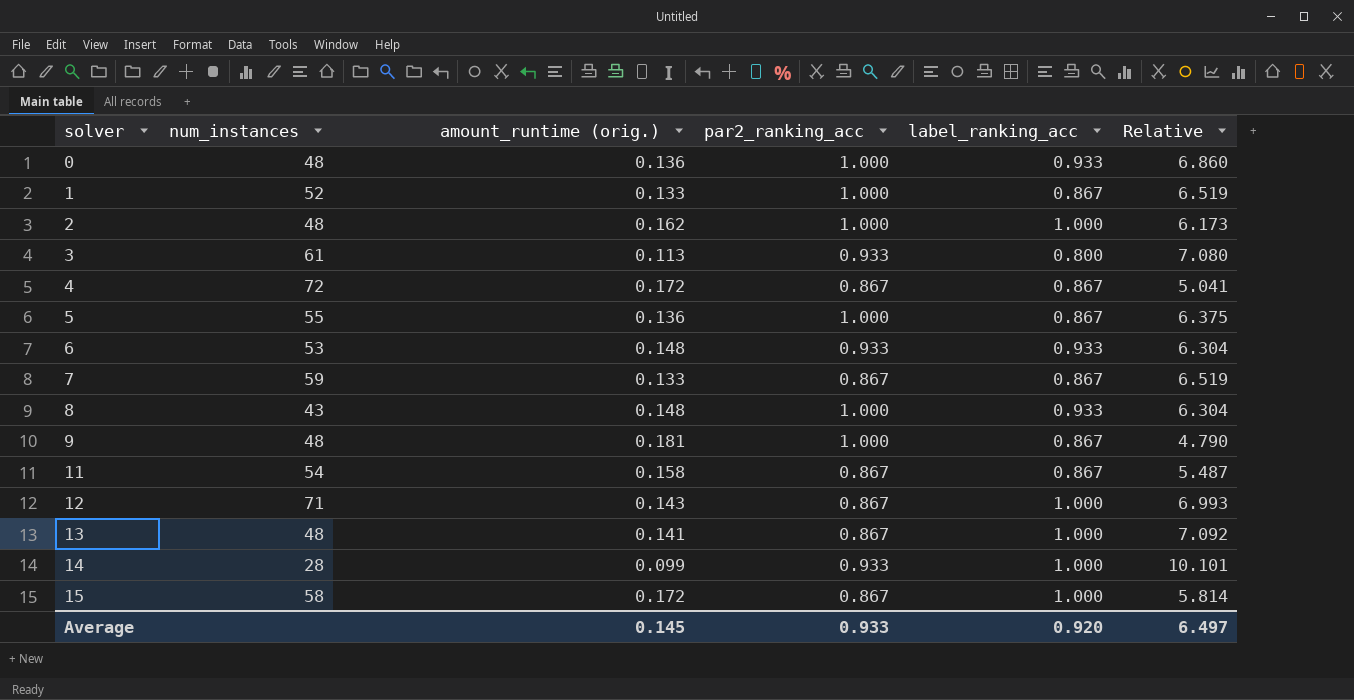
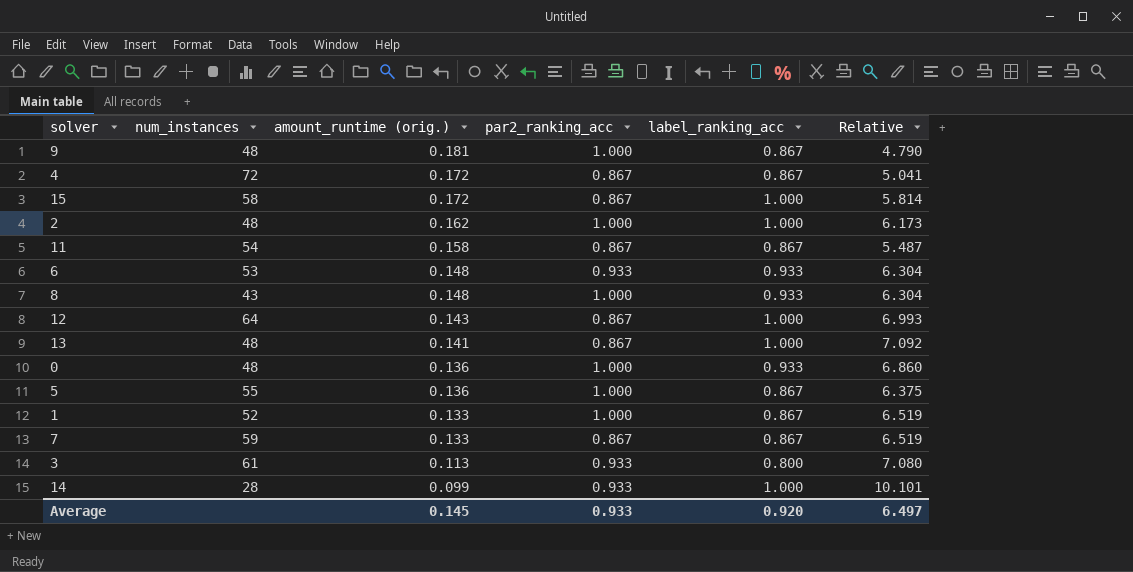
row order: solver ascending -> amount_runtime (orig.) descending
12 | num_instances: 71 -> 64

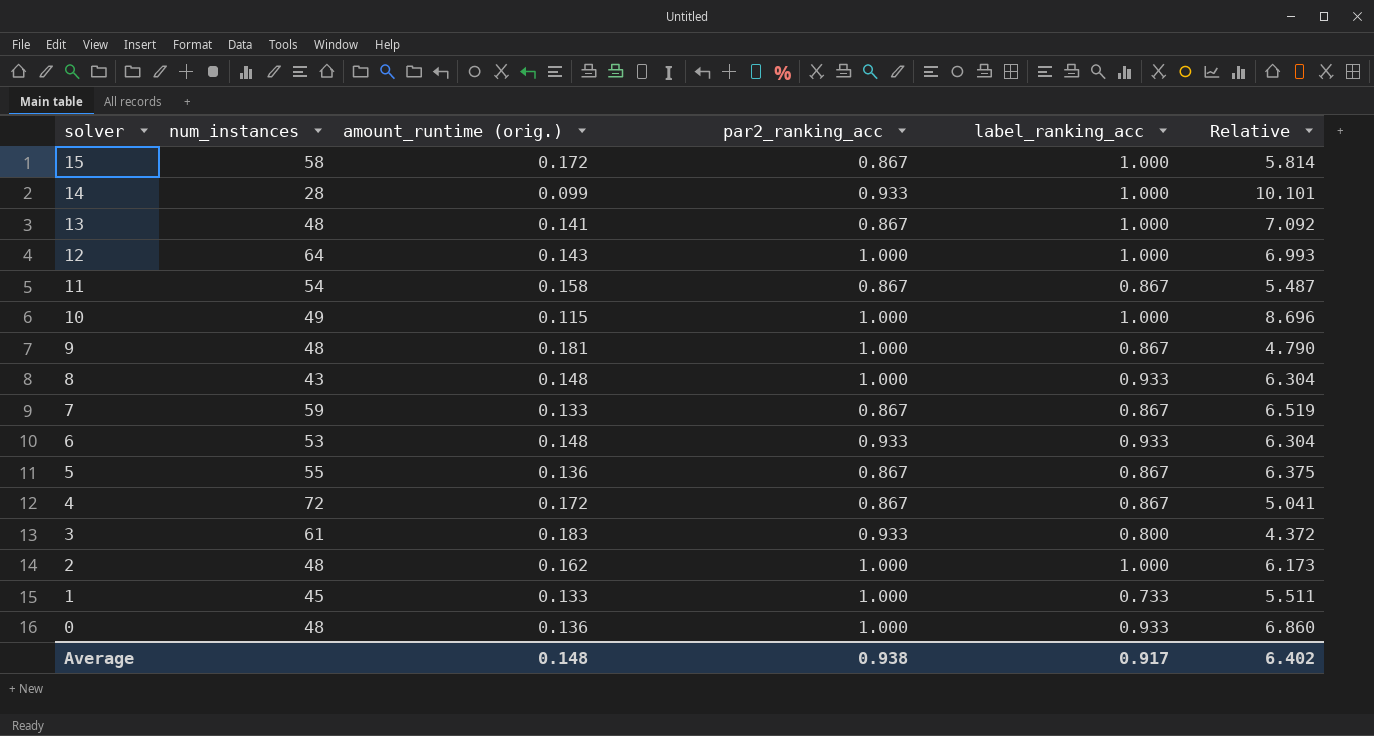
row order: amount_runtime (orig.) descending -> solver descending
12 | par2_ranking_acc: 0.867 -> 1.000
row 10: none -> 49 | 0.115 | 1.000 | 1.000 | 8.696
5 | par2_ranking_acc: 1.000 -> 0.867
3 | amount_runtime (orig.): 0.113 -> 0.183
3 | Relative: 7.080 -> 4.372
1 | num_instances: 52 -> 45
1 | label_ranking_acc: 0.867 -> 0.733
1 | Relative: 6.519 -> 5.511
Average | amount_runtime (orig.): 0.145 -> 0.148
Average | par2_ranking_acc: 0.933 -> 0.938
Average | label_ranking_acc: 0.920 -> 0.917
Average | Relative: 6.497 -> 6.402

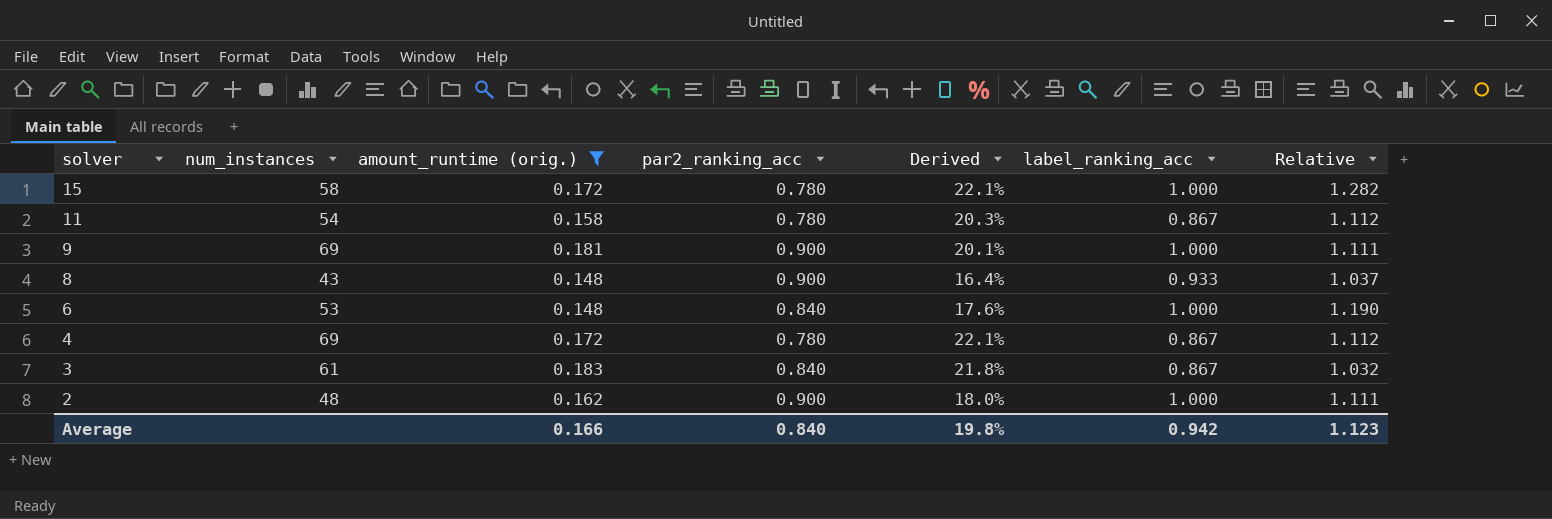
filter: none -> amount_runtime (orig.) >= 0.148
column Derived | formula: none -> [amount_runtime (orig.)] / [par2_ranking_acc]
column Relative | formula: [label_ranking_acc] / [amount_runtime (orig.)] -> [label_ranking_acc] / [par2_ranking_acc]
15 | par2_ranking_acc: 0.867 -> 0.780
11 | par2_ranking_acc: 0.867 -> 0.780
9 | num_instances: 48 -> 69
9 | par2_ranking_acc: 1.000 -> 0.900
9 | label_ranking_acc: 0.867 -> 1.000
8 | par2_ranking_acc: 1.000 -> 0.900
6 | par2_ranking_acc: 0.933 -> 0.840
6 | label_ranking_acc: 0.933 -> 1.000
4 | num_instances: 72 -> 69
4 | par2_ranking_acc: 0.867 -> 0.780
3 | par2_ranking_acc: 0.933 -> 0.840
3 | label_ranking_acc: 0.800 -> 0.867
2 | par2_ranking_acc: 1.000 -> 0.900
Average | amount_runtime (orig.): 0.148 -> 0.166
Average | par2_ranking_acc: 0.938 -> 0.840
Average | label_ranking_acc: 0.917 -> 0.942
Average | Relative: 6.402 -> 1.123

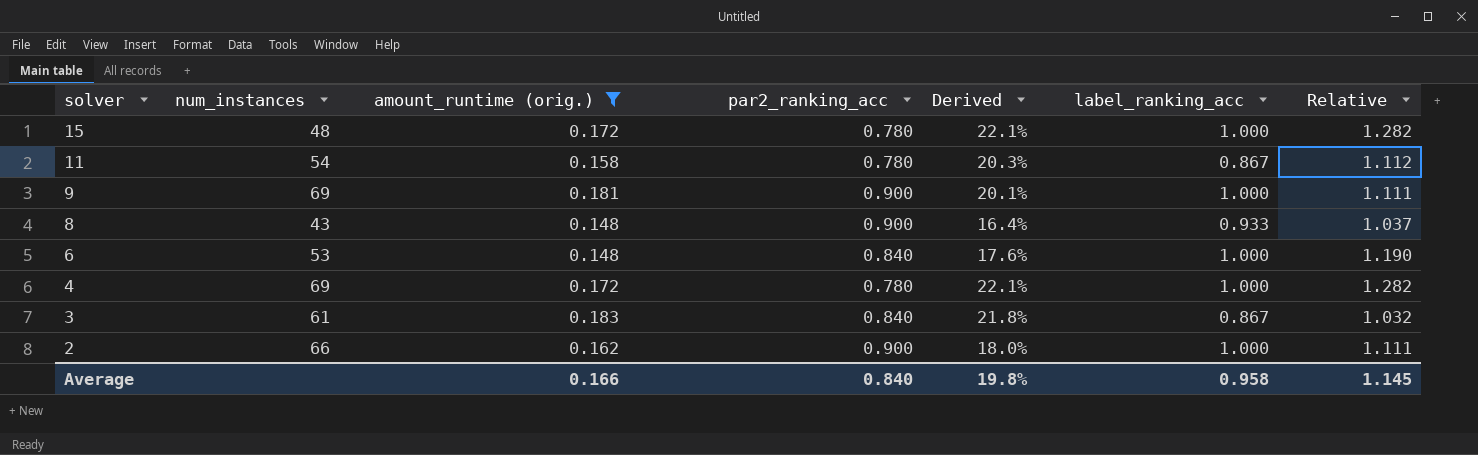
15 | num_instances: 58 -> 48
4 | label_ranking_acc: 0.867 -> 1.000
4 | Relative: 1.112 -> 1.282
2 | num_instances: 48 -> 66
Average | label_ranking_acc: 0.942 -> 0.958
Average | Relative: 1.123 -> 1.145

